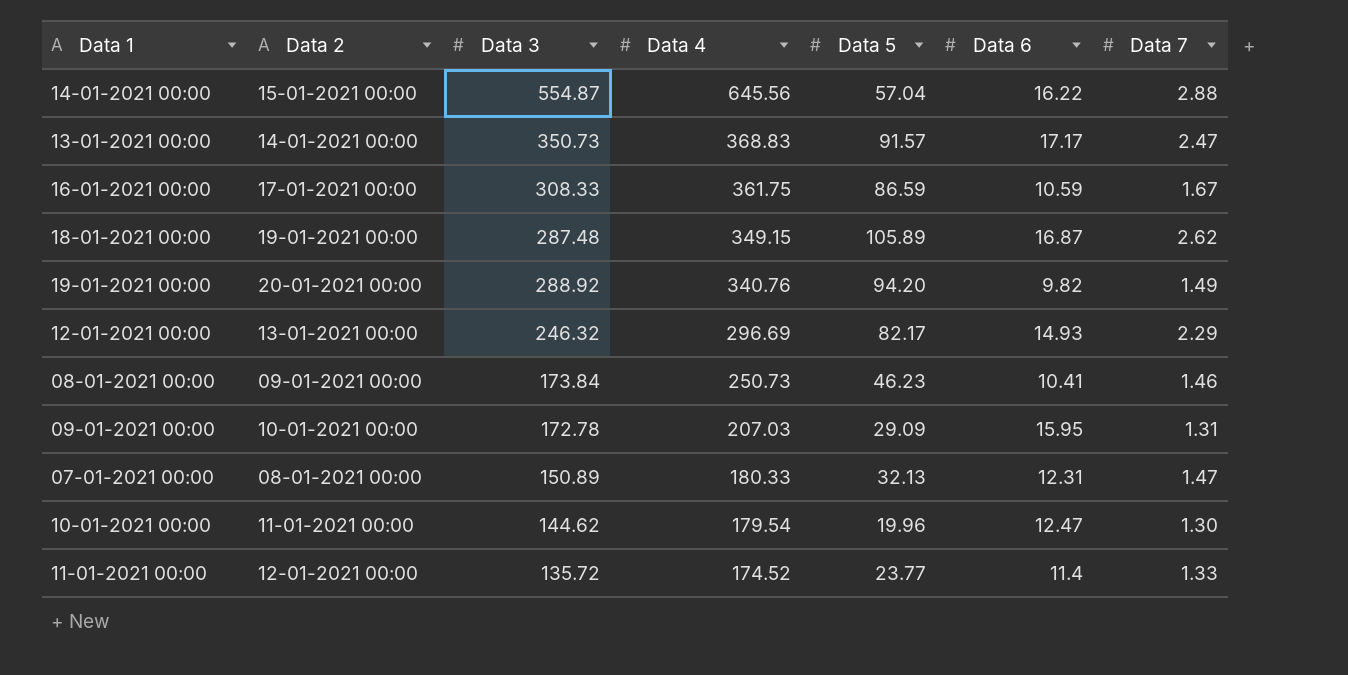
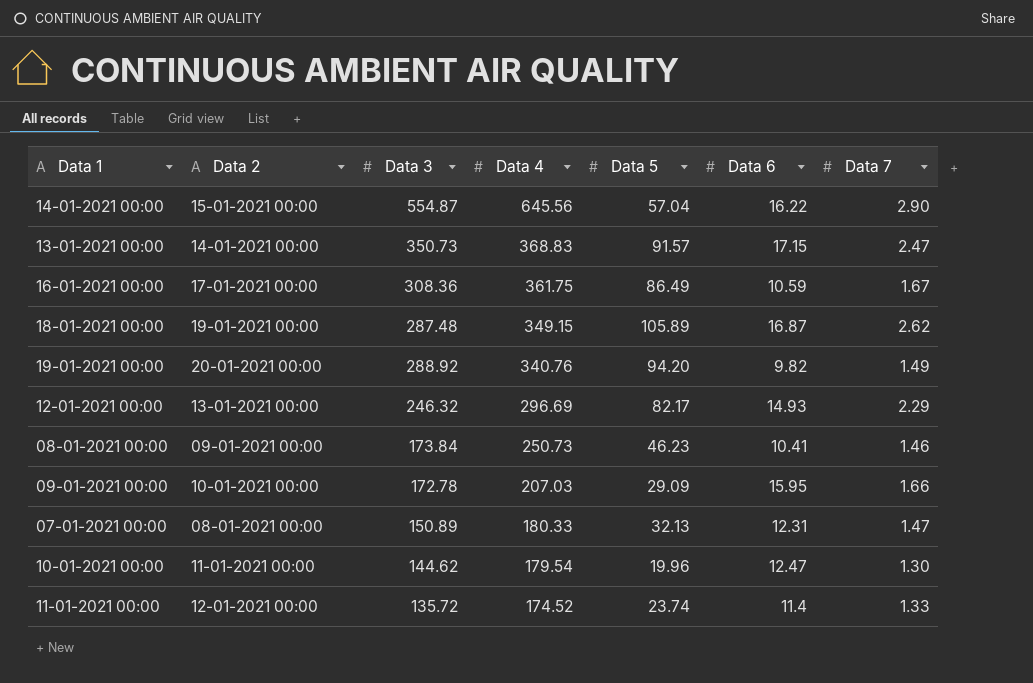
14-01-2021 00:00 | Data 7: 2.88 -> 2.90
13-01-2021 00:00 | Data 6: 17.17 -> 17.15
16-01-2021 00:00 | Data 3: 308.33 -> 308.36
16-01-2021 00:00 | Data 5: 86.59 -> 86.49
09-01-2021 00:00 | Data 7: 1.31 -> 1.66
11-01-2021 00:00 | Data 5: 23.77 -> 23.74

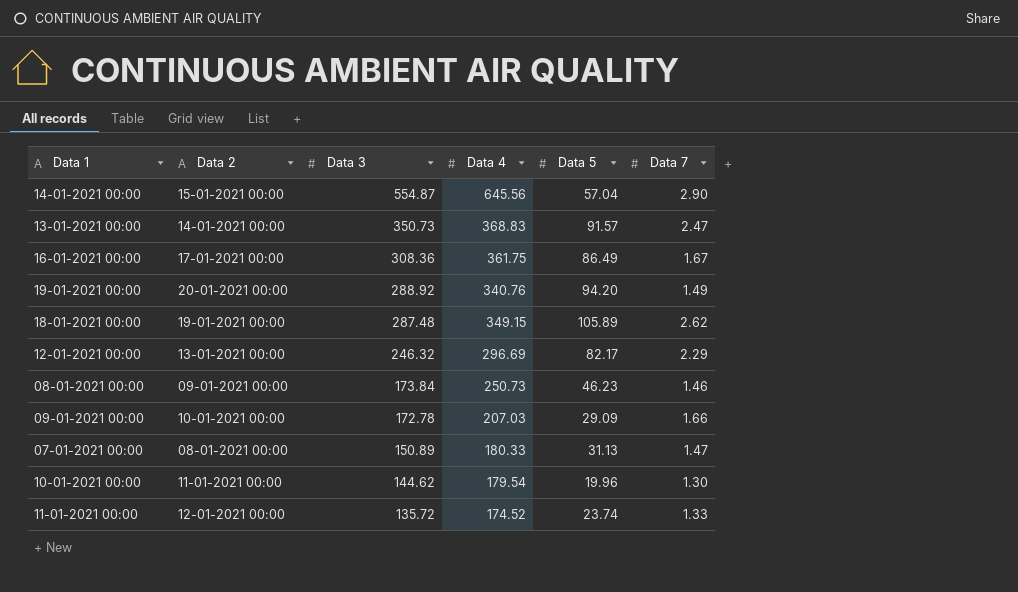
row order: Data 4 descending -> Data 3 descending
column Data 6 | position: 6 -> none
07-01-2021 00:00 | Data 5: 32.13 -> 31.13

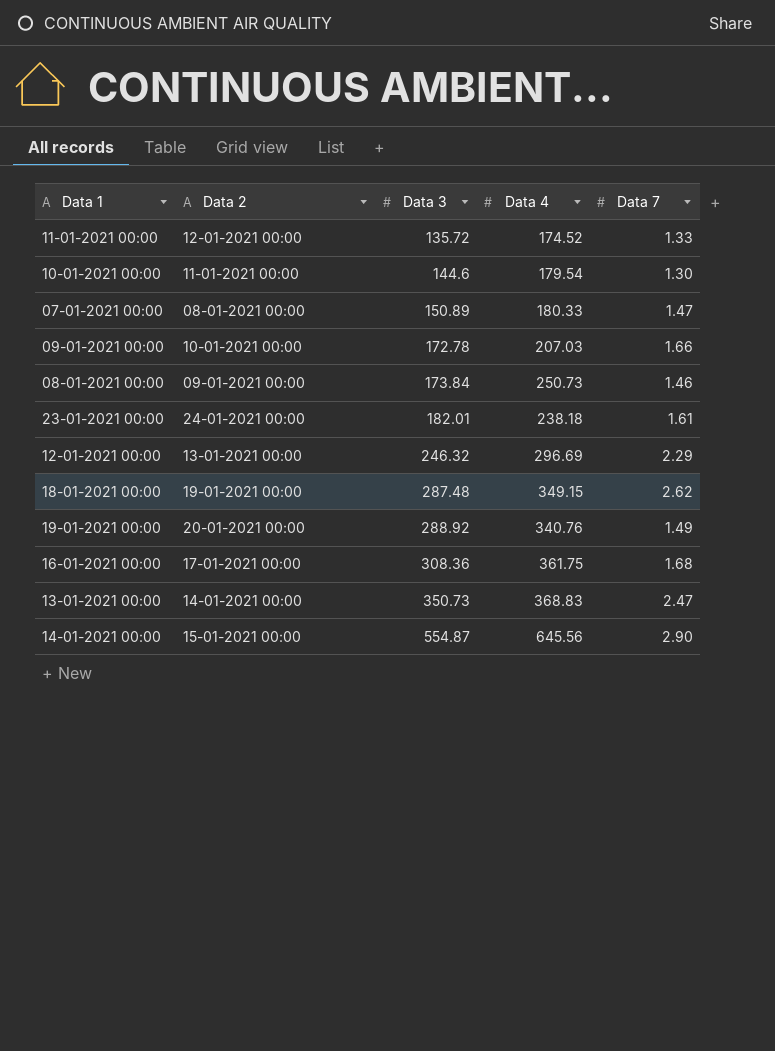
row order: Data 3 descending -> Data 3 ascending
column Data 5 | position: 5 -> none
10-01-2021 00:00 | Data 3: 144.62 -> 144.6
row 23-01-2021 00:00: none -> 24-01-2021 00:00 | 182.01 | 238.18 | 1.61
16-01-2021 00:00 | Data 7: 1.67 -> 1.68

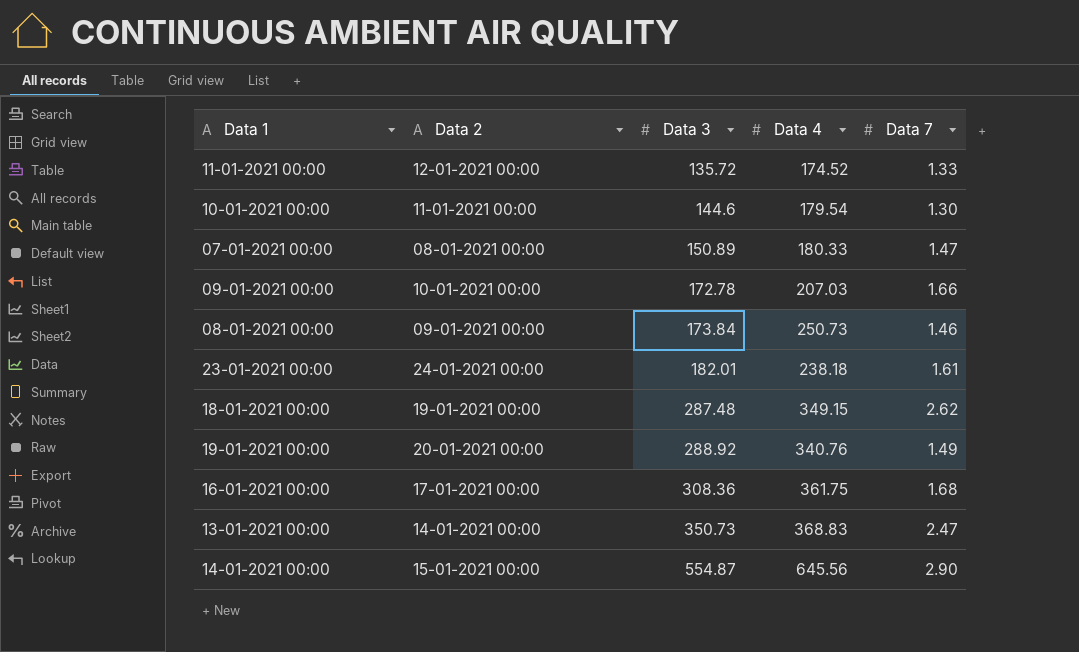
row 12-01-2021 00:00: 13-01-2021 00:00 | 246.32 | 296.69 | 2.29 -> none

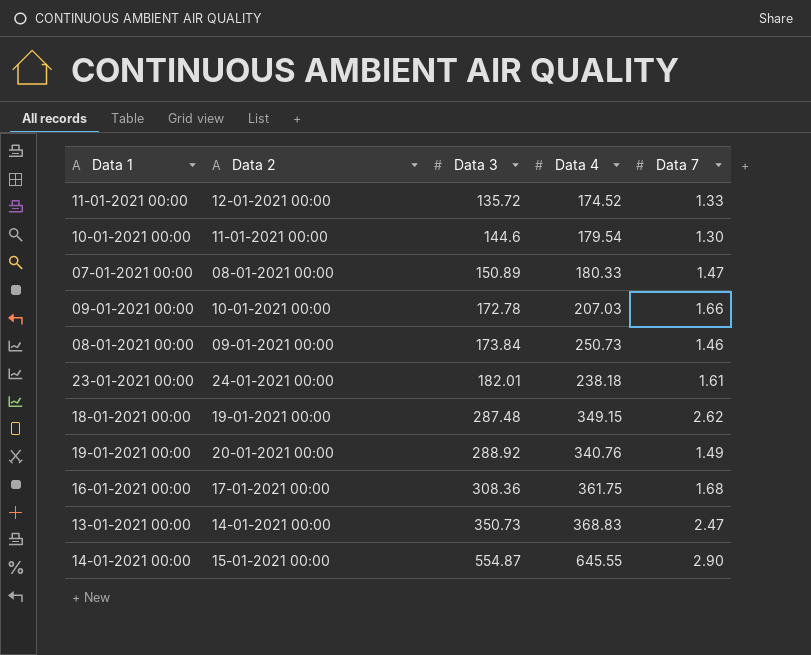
14-01-2021 00:00 | Data 4: 645.56 -> 645.55

